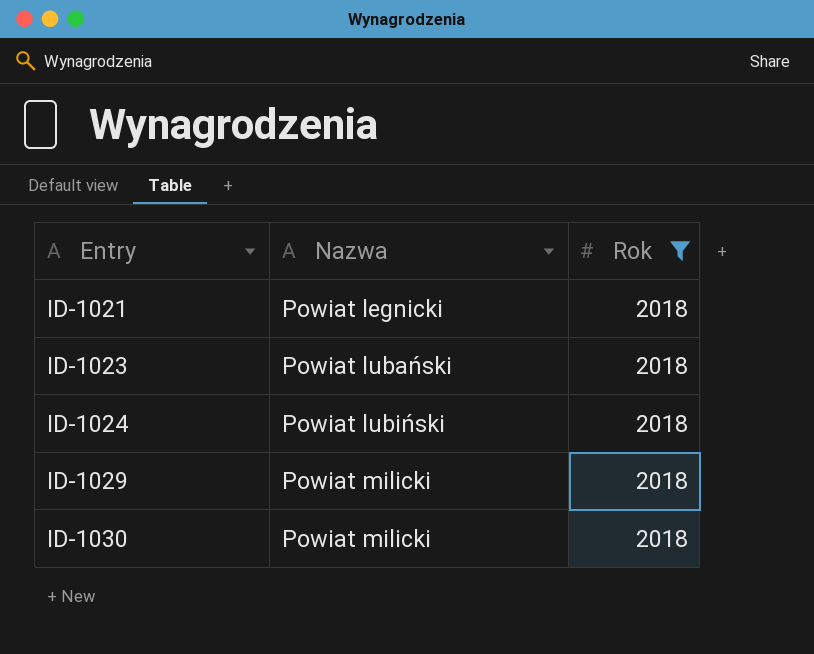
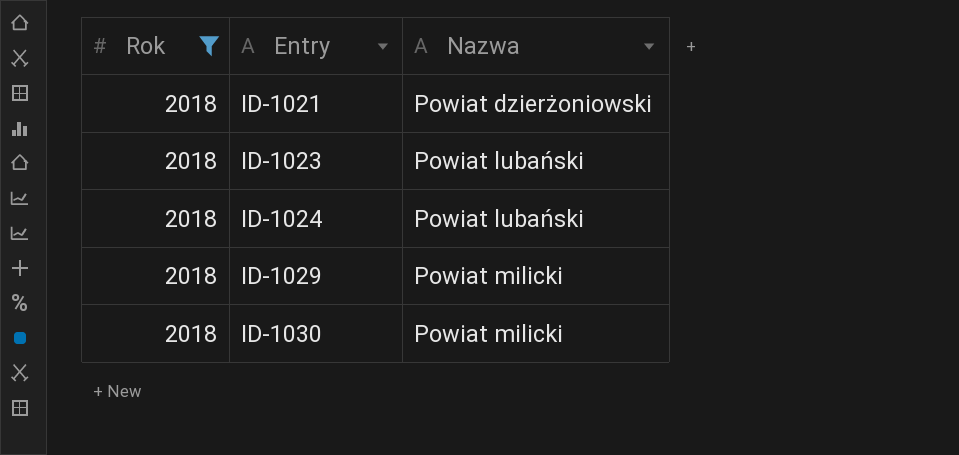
column Rok | position: 3 -> 1
ID-1021 | Nazwa: Powiat legnicki -> Powiat dzierżoniowski
ID-1024 | Nazwa: Powiat lubiński -> Powiat lubański

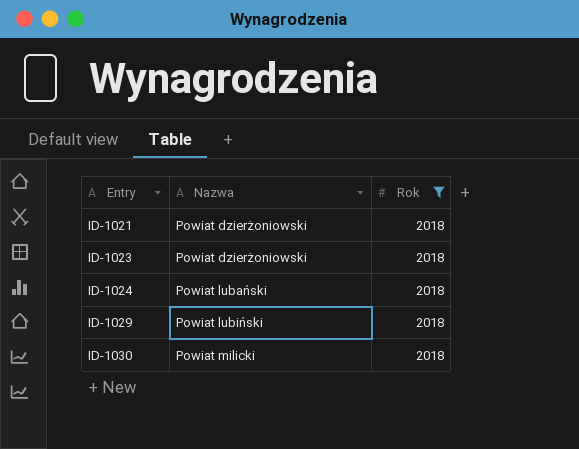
column Rok | position: 1 -> 3
ID-1023 | Nazwa: Powiat lubański -> Powiat dzierżoniowski
ID-1029 | Nazwa: Powiat milicki -> Powiat lubiński

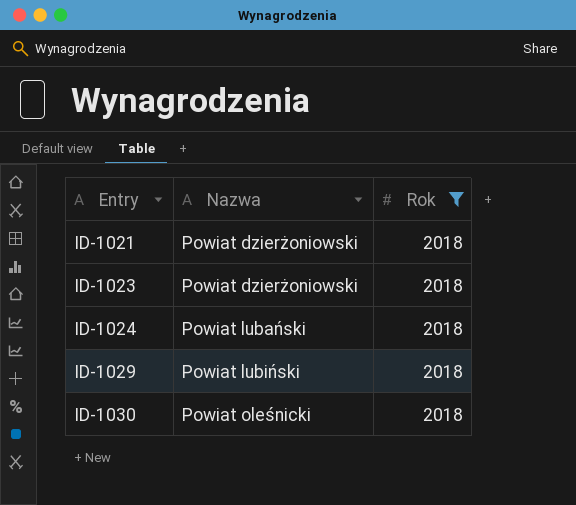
ID-1030 | Nazwa: Powiat milicki -> Powiat oleśnicki

